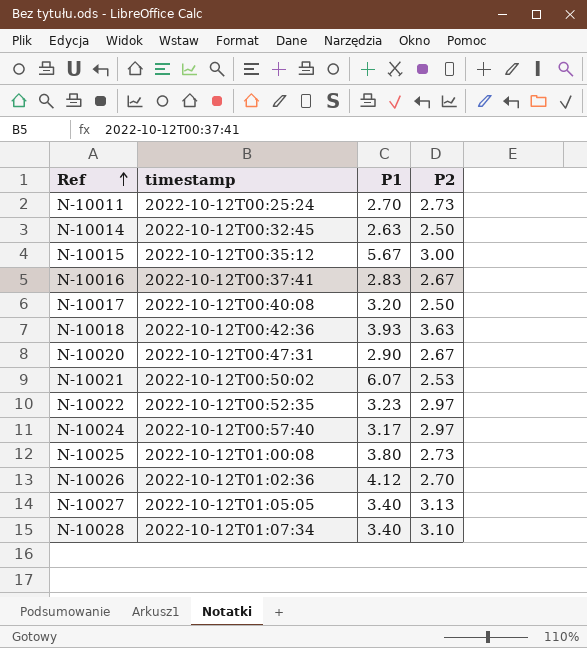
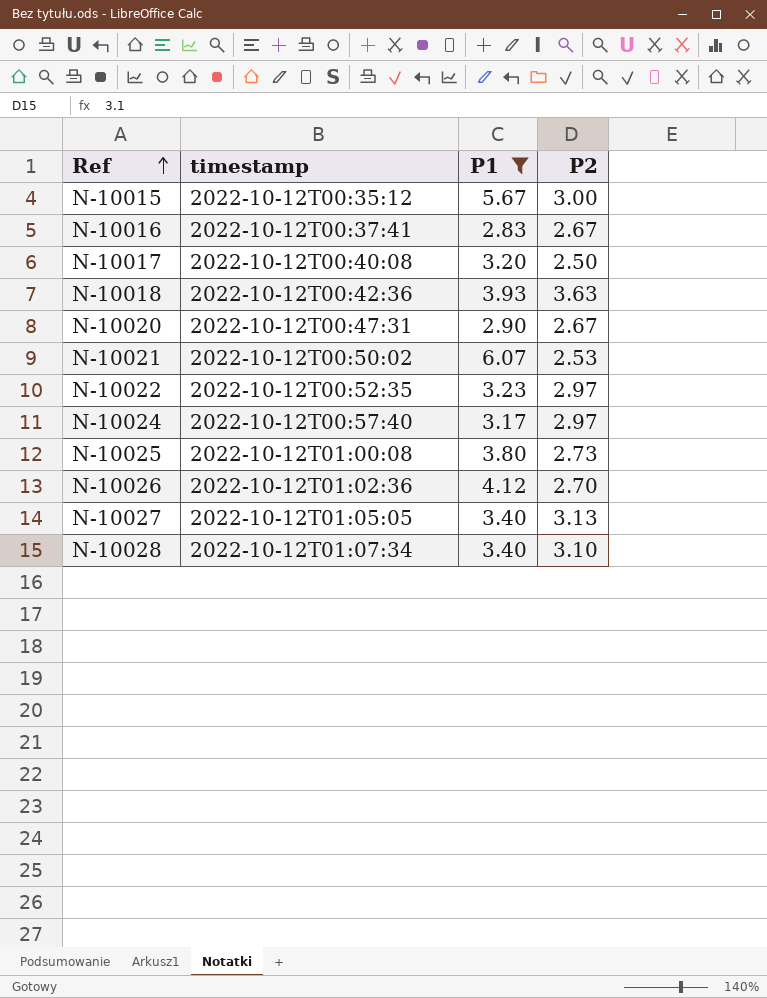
filter: none -> P1 >= 2.83

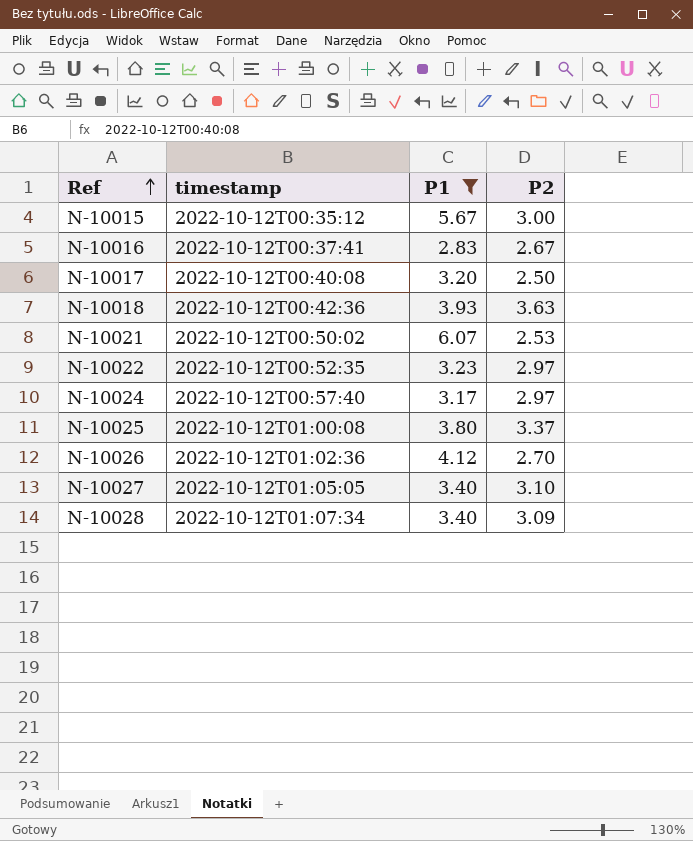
row N-10020: 2022-10-12T00:47:31 | 2.90 | 2.67 -> none
N-10025 | P2: 2.73 -> 3.37
N-10027 | P2: 3.13 -> 3.10
N-10028 | P2: 3.10 -> 3.09

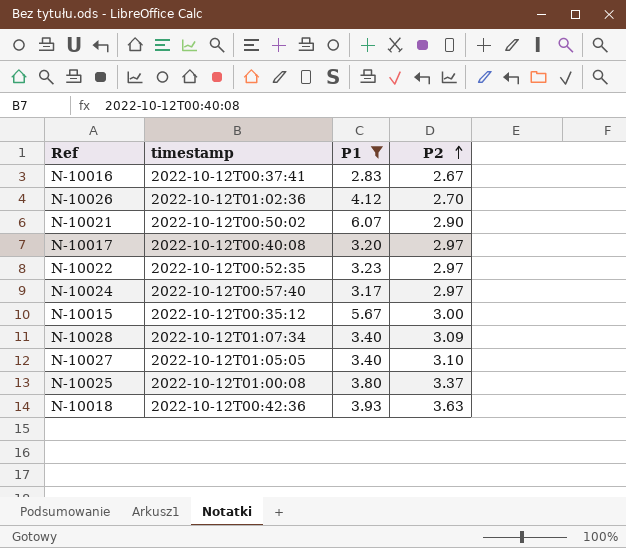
row order: Ref ascending -> P2 ascending
N-10021 | P2: 2.53 -> 2.90
N-10017 | P2: 2.50 -> 2.97

